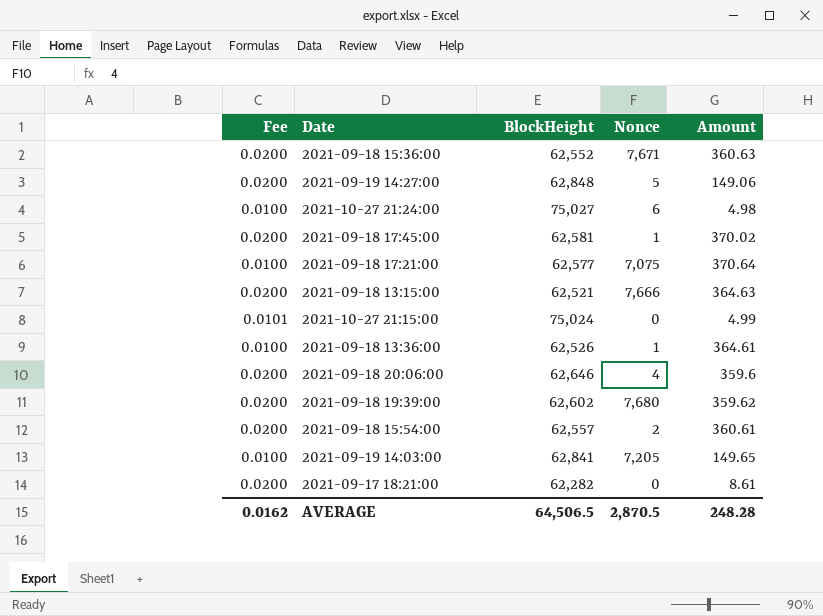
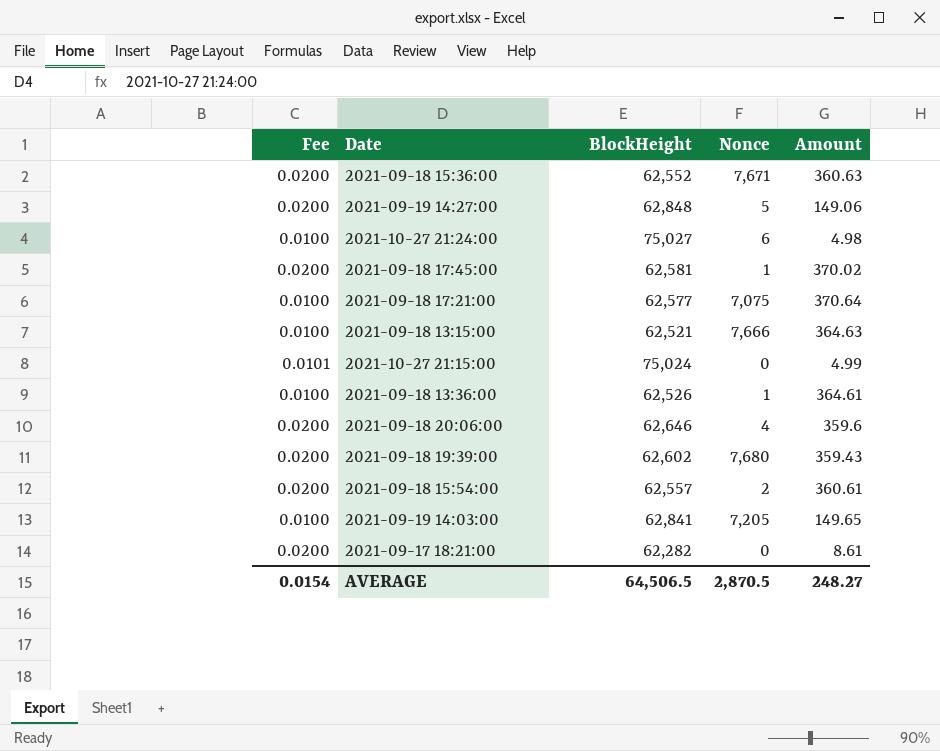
2021-09-18 13:15:00 | Fee: 0.0200 -> 0.0100
2021-09-18 19:39:00 | Amount: 359.62 -> 359.43
AVERAGE | Fee: 0.0162 -> 0.0154
AVERAGE | Amount: 248.28 -> 248.27

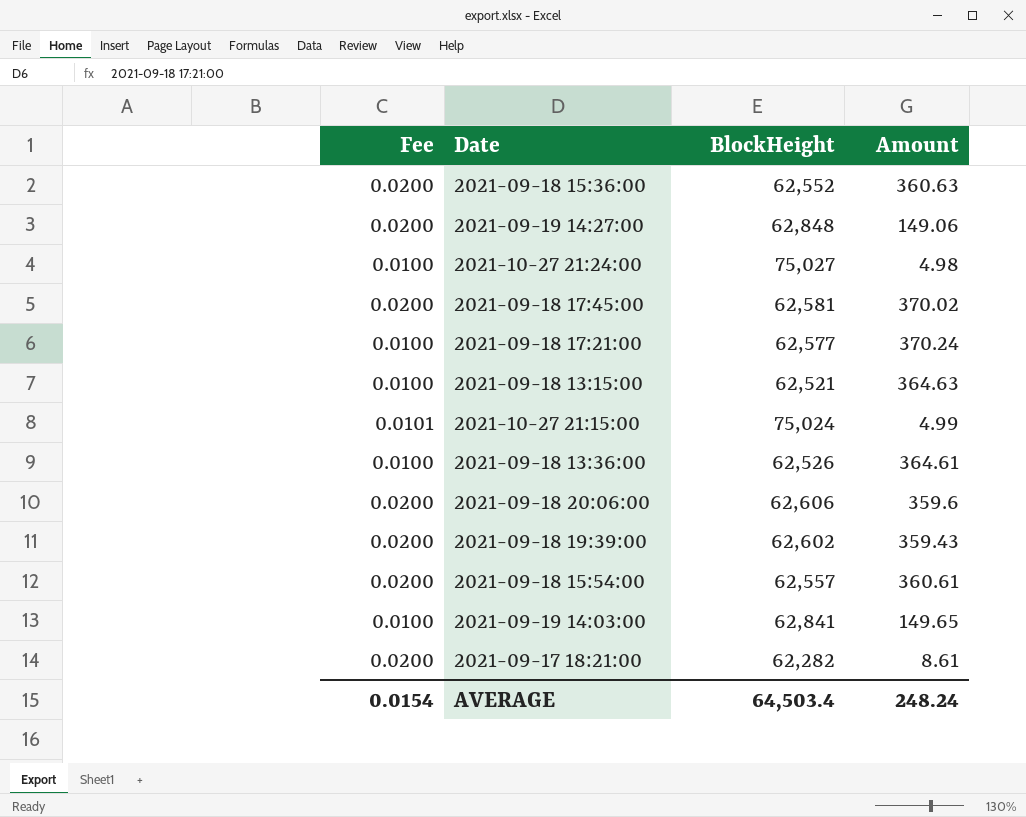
column Nonce | position: 4 -> none
2021-09-18 17:21:00 | Amount: 370.64 -> 370.24
2021-09-18 20:06:00 | BlockHeight: 62,646 -> 62,606
AVERAGE | BlockHeight: 64,506.5 -> 64,503.4
AVERAGE | Amount: 248.27 -> 248.24

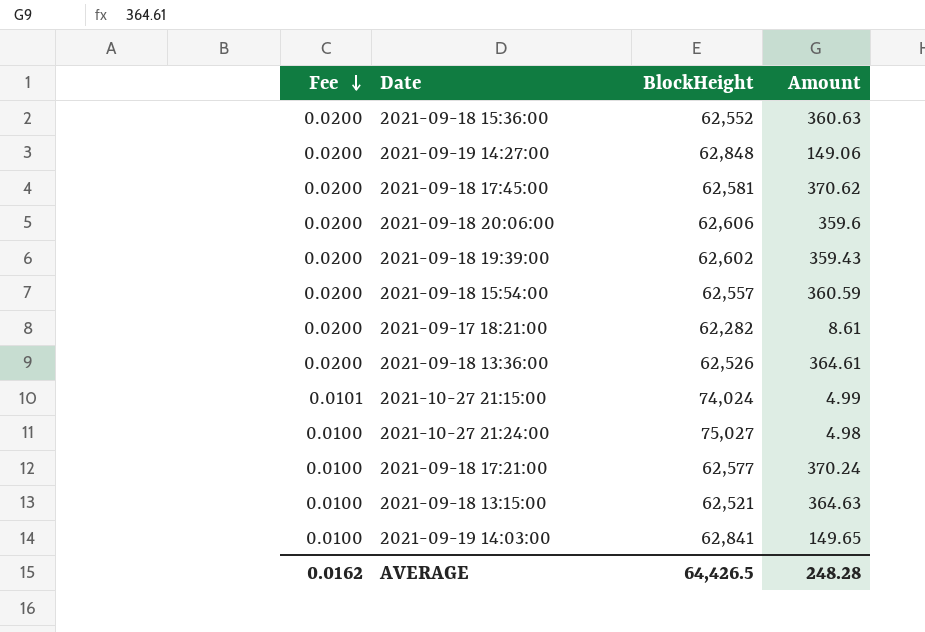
row order: none -> Fee descending
2021-09-18 17:45:00 | Amount: 370.02 -> 370.62
2021-09-18 15:54:00 | Amount: 360.61 -> 360.59
2021-09-18 13:36:00 | Fee: 0.0100 -> 0.0200
2021-10-27 21:15:00 | BlockHeight: 75,024 -> 74,024
AVERAGE | Fee: 0.0154 -> 0.0162
AVERAGE | BlockHeight: 64,503.4 -> 64,426.5
AVERAGE | Amount: 248.24 -> 248.28

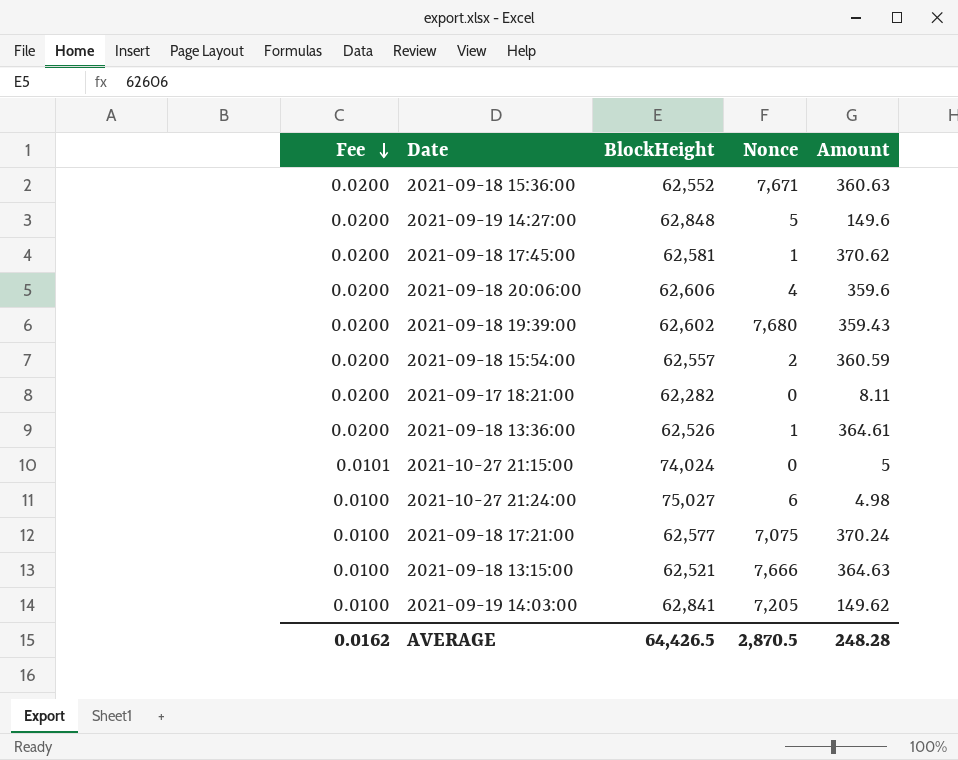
column Nonce | position: none -> 4
2021-09-19 14:27:00 | Amount: 149.06 -> 149.6
2021-09-17 18:21:00 | Amount: 8.61 -> 8.11
2021-10-27 21:15:00 | Amount: 4.99 -> 5
2021-09-19 14:03:00 | Amount: 149.65 -> 149.62

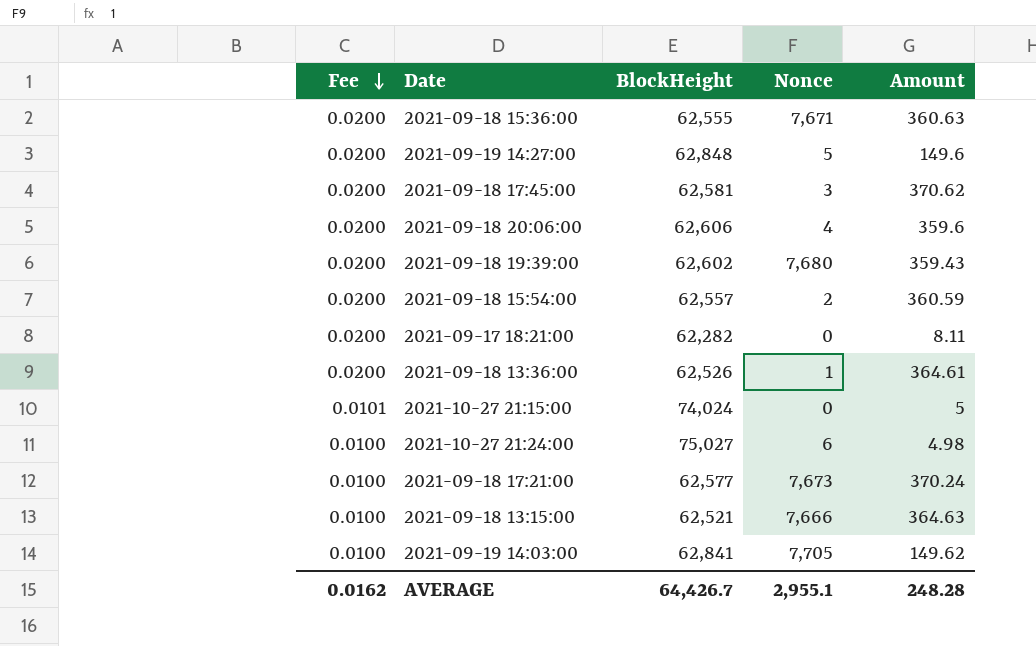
2021-09-18 15:36:00 | BlockHeight: 62,552 -> 62,555
2021-09-18 17:45:00 | Nonce: 1 -> 3
2021-09-18 17:21:00 | Nonce: 7,075 -> 7,673
2021-09-19 14:03:00 | Nonce: 7,205 -> 7,705
AVERAGE | BlockHeight: 64,426.5 -> 64,426.7
AVERAGE | Nonce: 2,870.5 -> 2,955.1

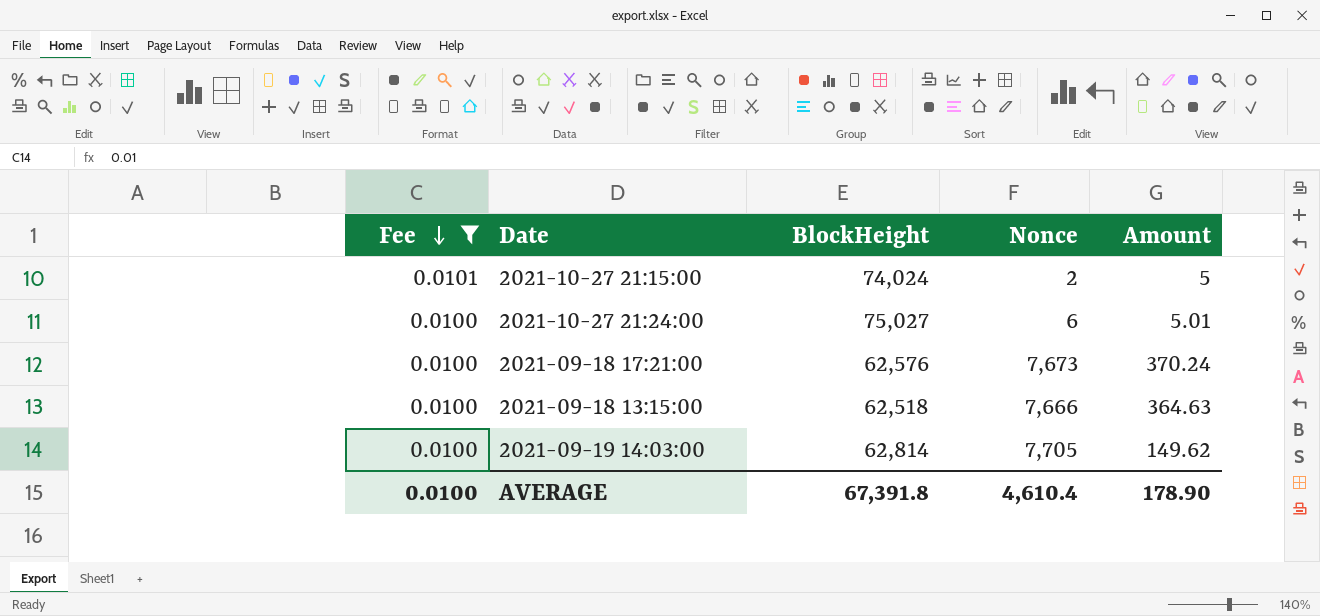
filter: none -> Fee != 0.0200
2021-10-27 21:15:00 | Nonce: 0 -> 2
2021-10-27 21:24:00 | Amount: 4.98 -> 5.01
2021-09-18 17:21:00 | BlockHeight: 62,577 -> 62,576
2021-09-18 13:15:00 | BlockHeight: 62,521 -> 62,518
2021-09-19 14:03:00 | BlockHeight: 62,841 -> 62,814
AVERAGE | Fee: 0.0162 -> 0.0100
AVERAGE | BlockHeight: 64,426.7 -> 67,391.8
AVERAGE | Nonce: 2,955.1 -> 4,610.4
AVERAGE | Amount: 248.28 -> 178.90

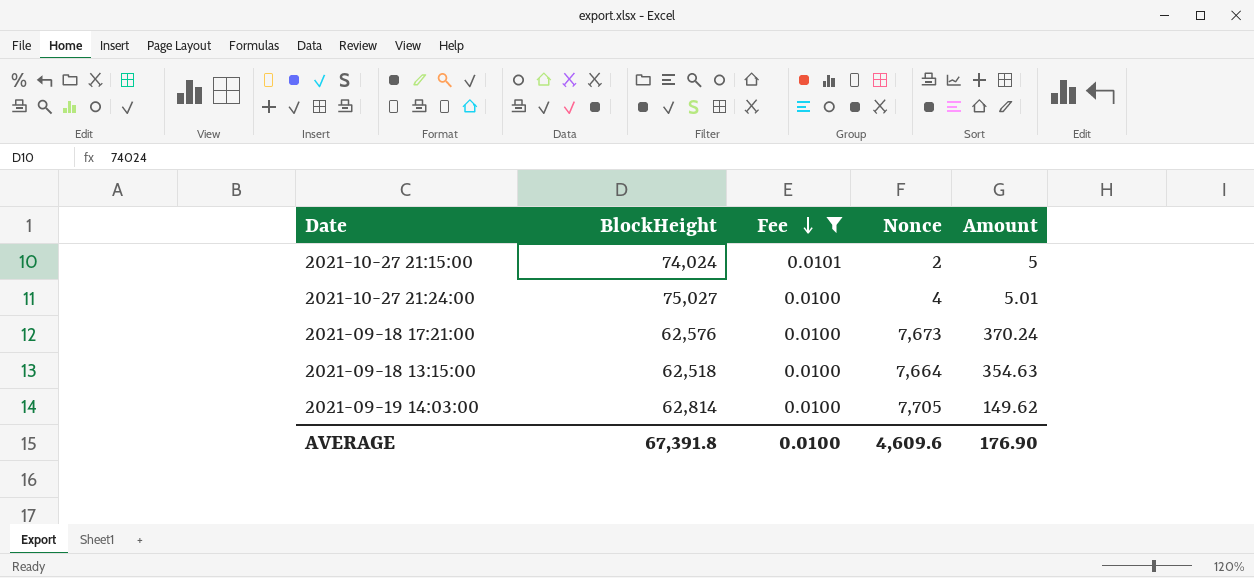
column Fee | position: 1 -> 3
2021-10-27 21:24:00 | Nonce: 6 -> 4
2021-09-18 13:15:00 | Nonce: 7,666 -> 7,664
2021-09-18 13:15:00 | Amount: 364.63 -> 354.63
AVERAGE | Nonce: 4,610.4 -> 4,609.6
AVERAGE | Amount: 178.90 -> 176.90

